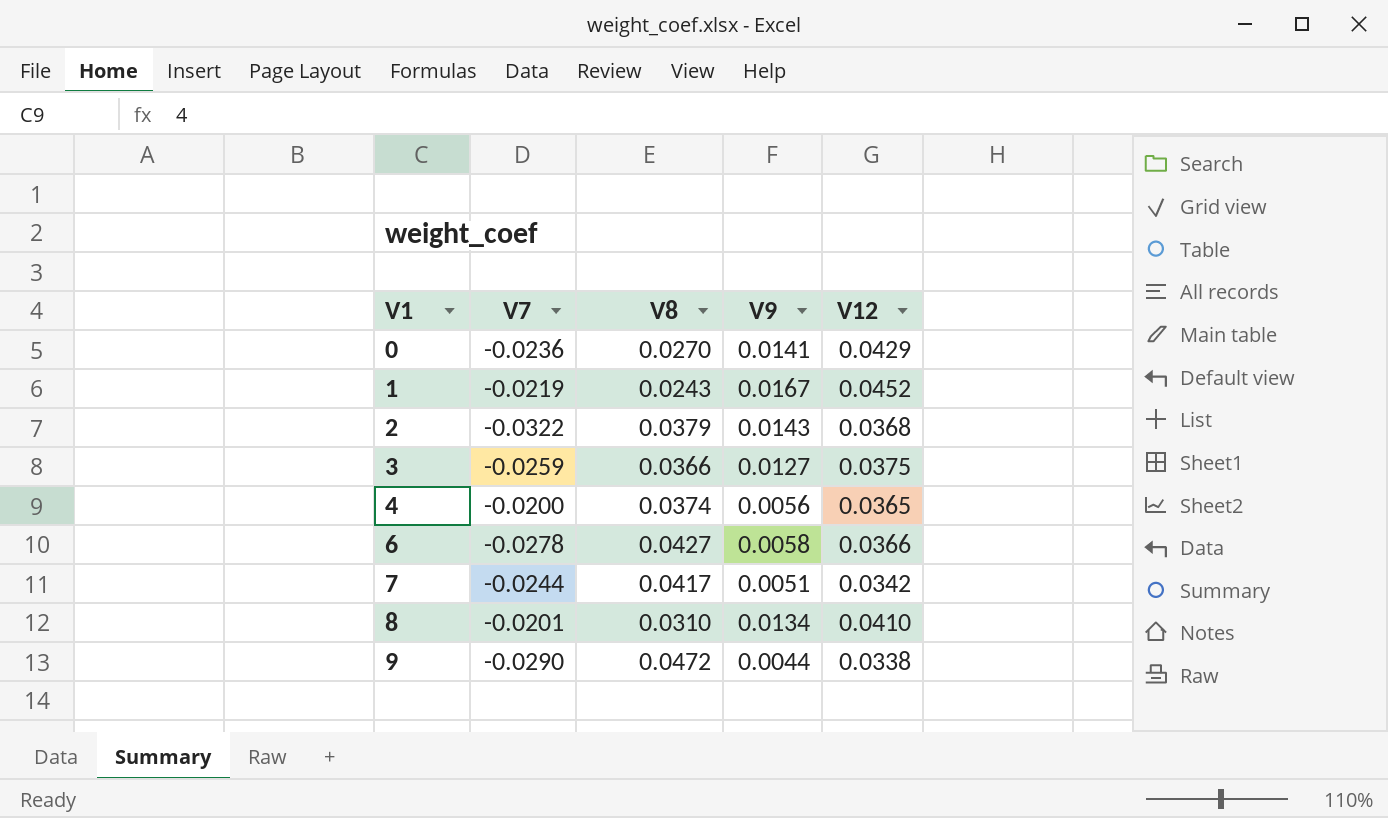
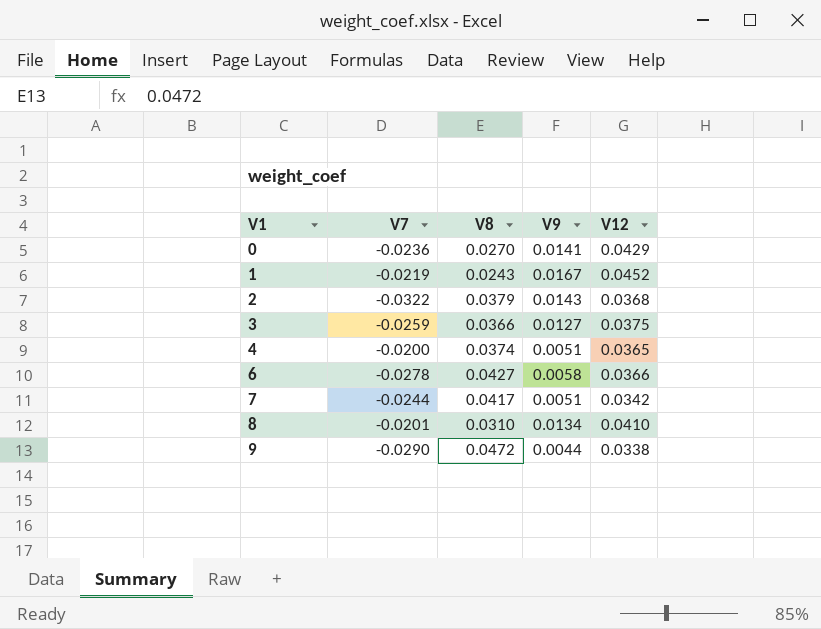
4 | V9: 0.0056 -> 0.0051

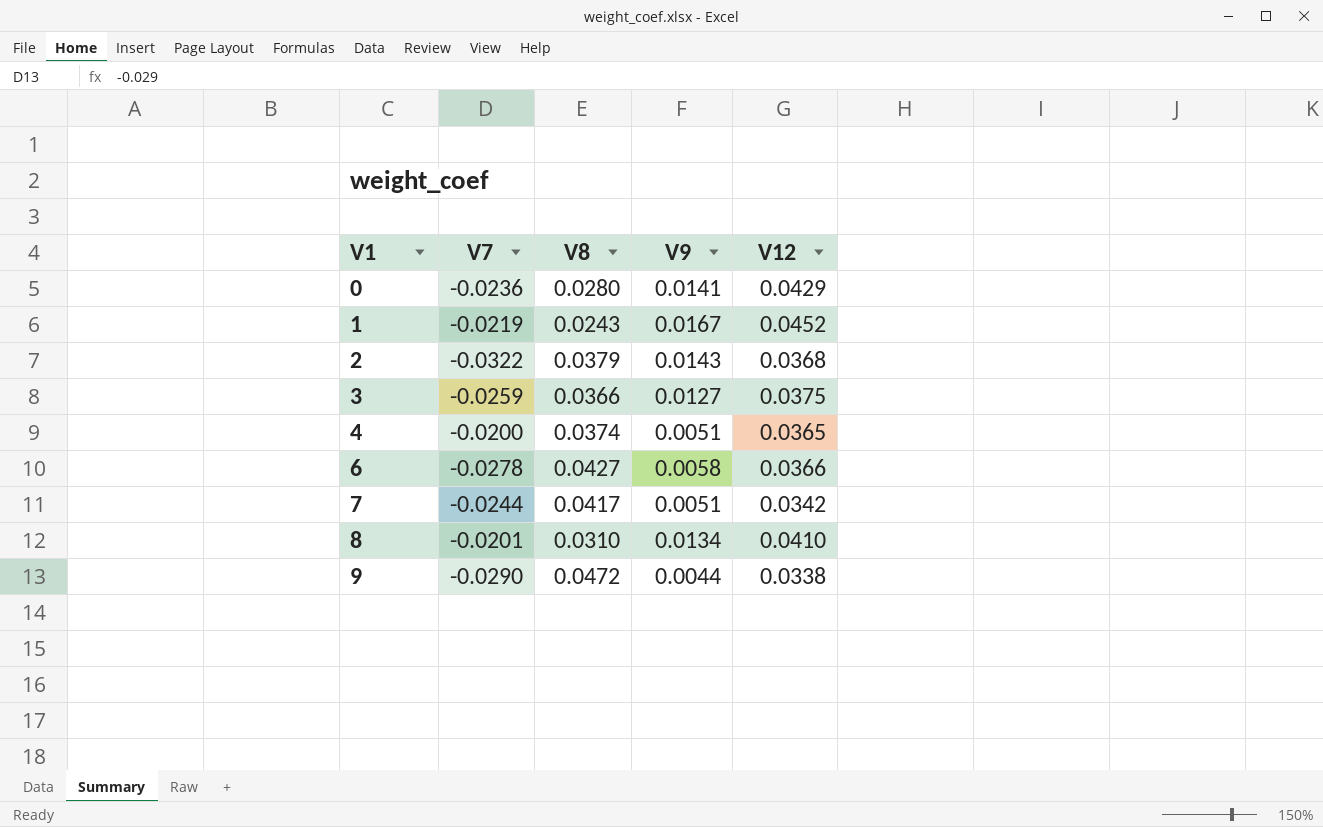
0 | V8: 0.0270 -> 0.0280

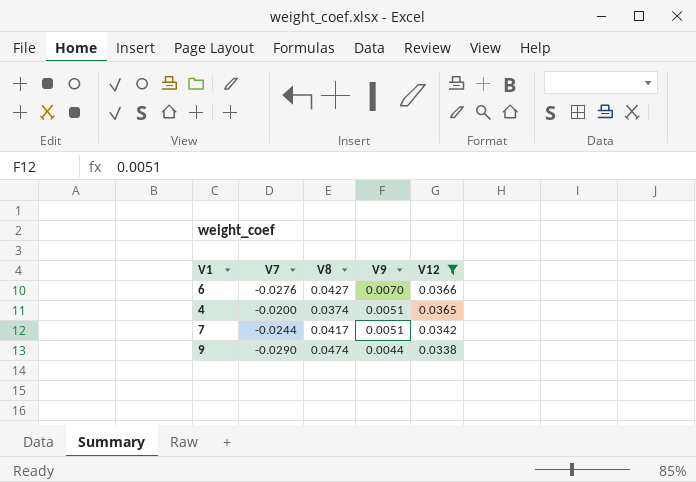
filter: none -> V12 <= 0.0366
row order: V1 ascending -> V9 descending
6 | V7: -0.0278 -> -0.0276
6 | V9: 0.0058 -> 0.0070
9 | V8: 0.0472 -> 0.0474

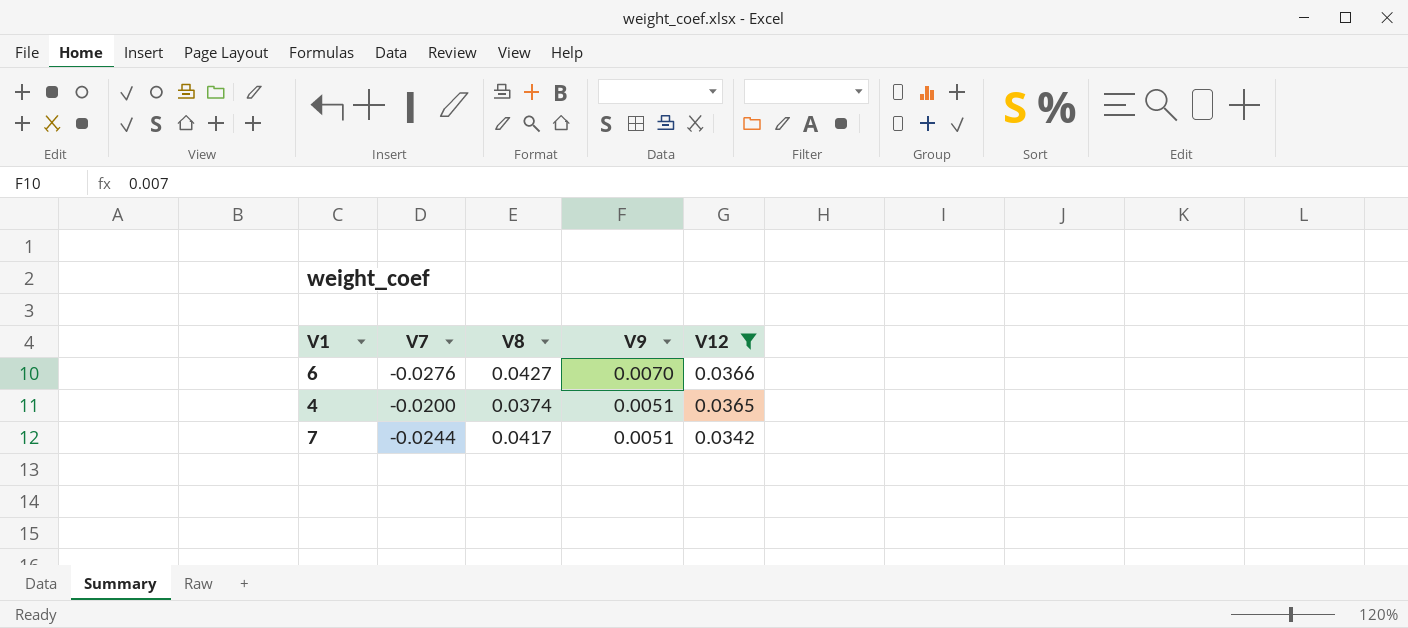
row 9: -0.0290 | 0.0474 | 0.0044 | 0.0338 -> none

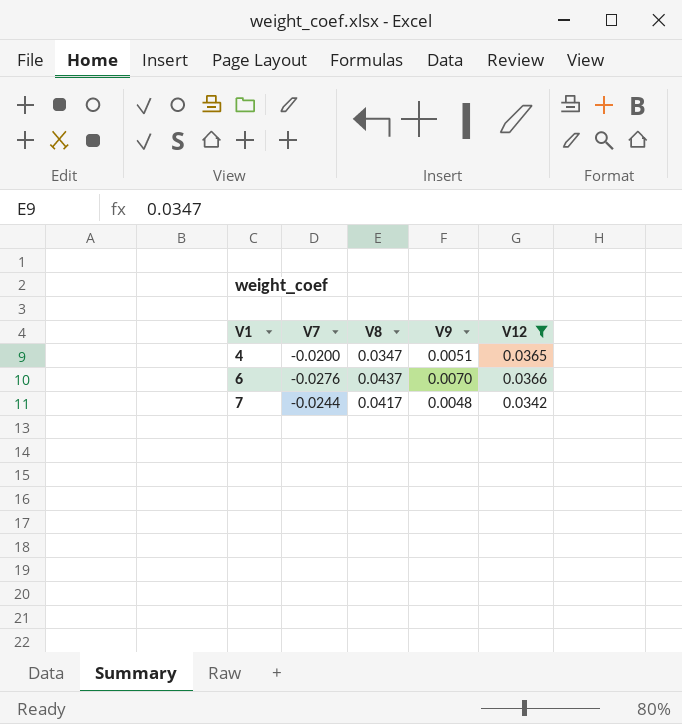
row order: V9 descending -> V1 ascending
4 | V8: 0.0374 -> 0.0347
6 | V8: 0.0427 -> 0.0437
7 | V9: 0.0051 -> 0.0048

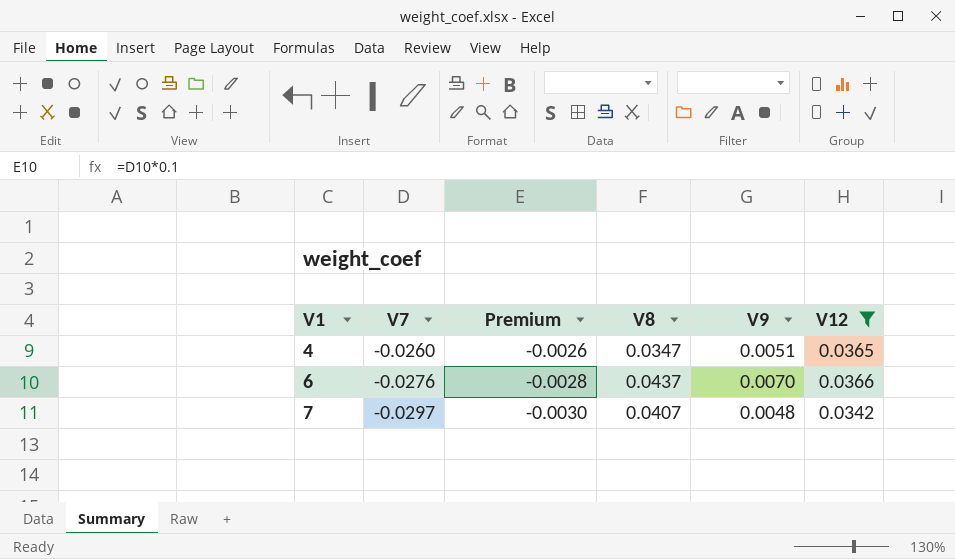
column Premium | formula: none -> [V7] * 0.1
4 | V7: -0.0200 -> -0.0260
7 | V7: -0.0244 -> -0.0297
7 | V8: 0.0417 -> 0.0407

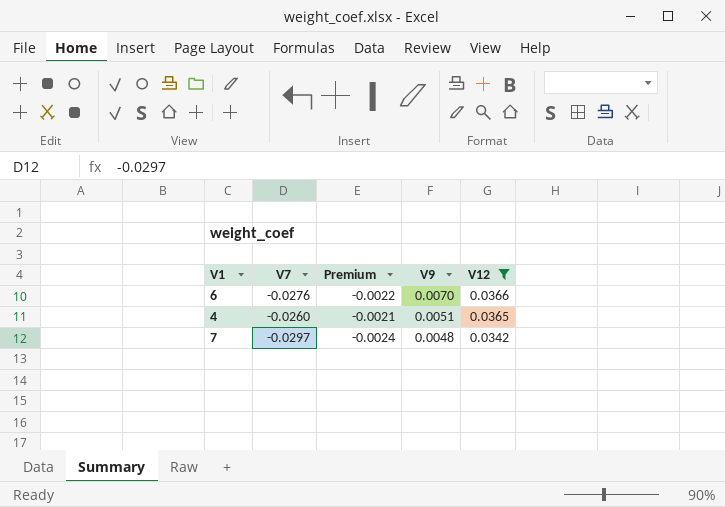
row order: V1 ascending -> V9 descending
column V8 | position: 4 -> none
column Premium | formula: [V7] * 0.1 -> [V7] * 0.08

